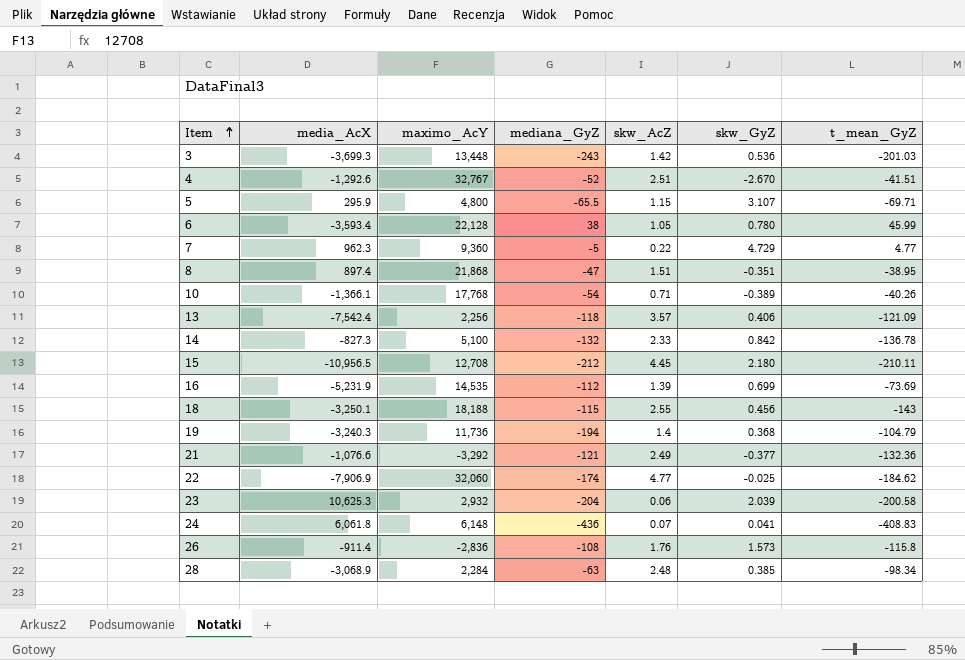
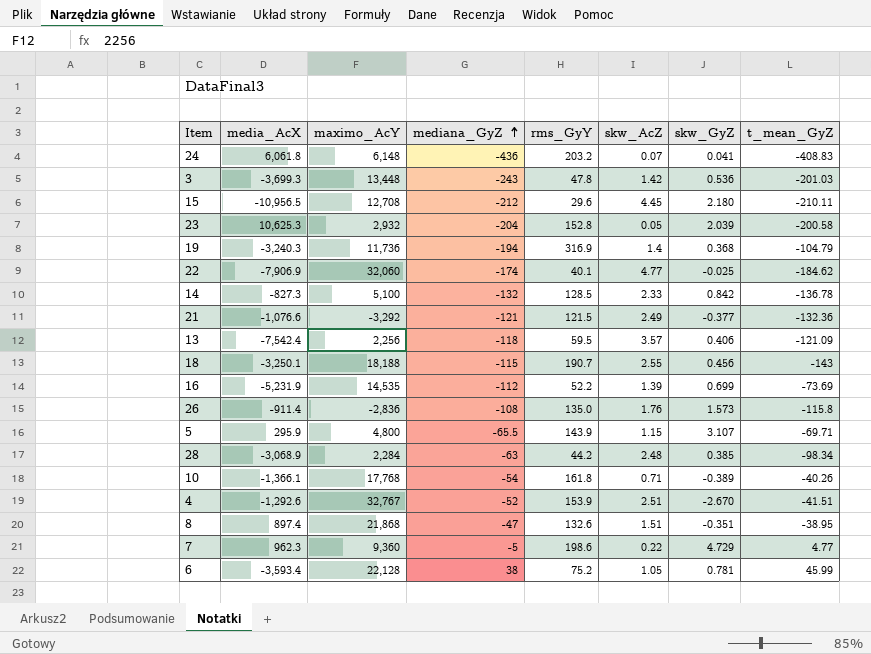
row order: Item ascending -> mediana_GyZ ascending
column rms_GyY | position: none -> 5
23 | skw_AcZ: 0.06 -> 0.05
6 | skw_GyZ: 0.780 -> 0.781

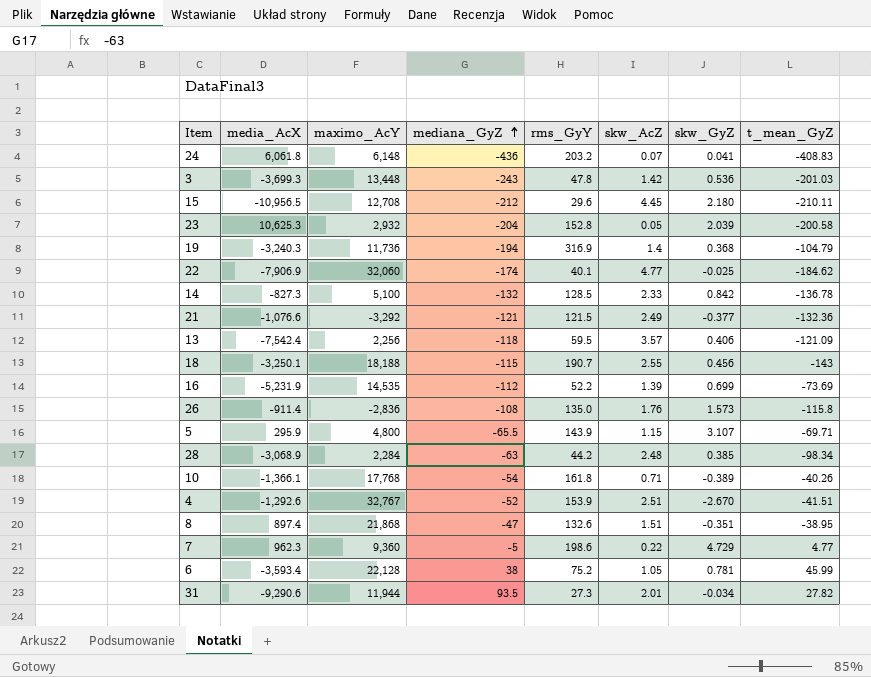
row 31: none -> -9,290.6 | 11,944 | 93.5 | 27.3 | 2.01 | -0.034 | 27.82

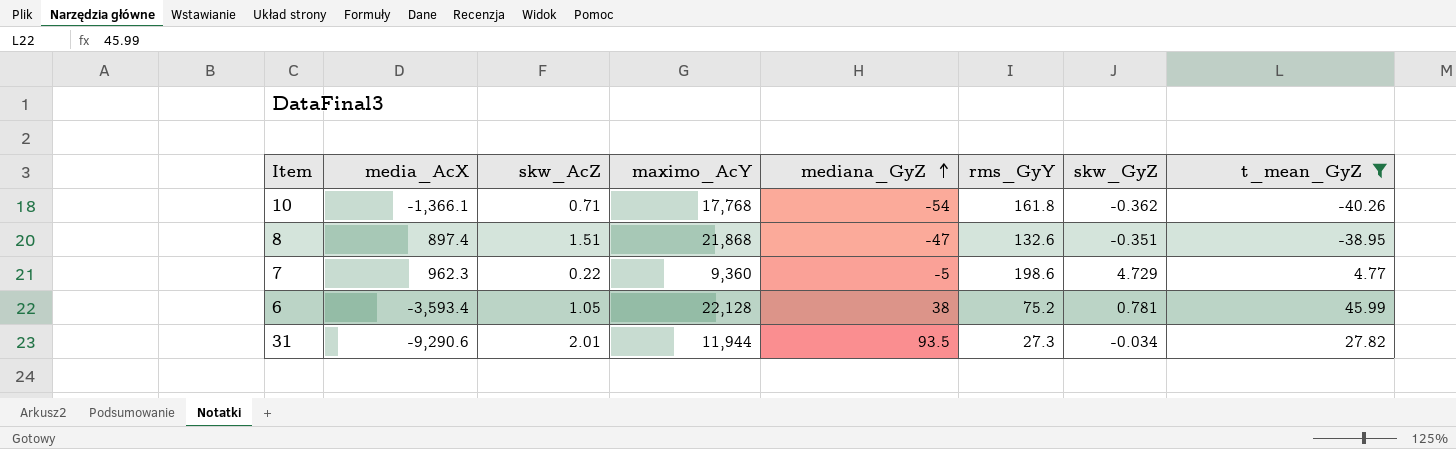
filter: none -> t_mean_GyZ >= -40.26
column skw_AcZ | position: 6 -> 3
10 | skw_GyZ: -0.389 -> -0.362

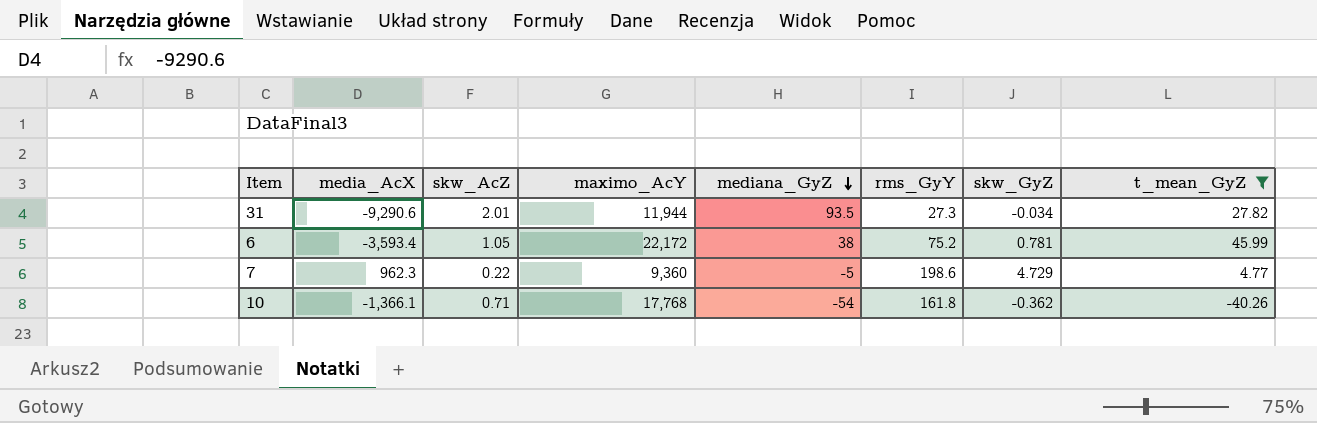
row order: mediana_GyZ ascending -> mediana_GyZ descending
row 8: 897.4 | 1.51 | 21,868 | -47 | 132.6 | -0.351 | -38.95 -> none
6 | maximo_AcY: 22,128 -> 22,172

